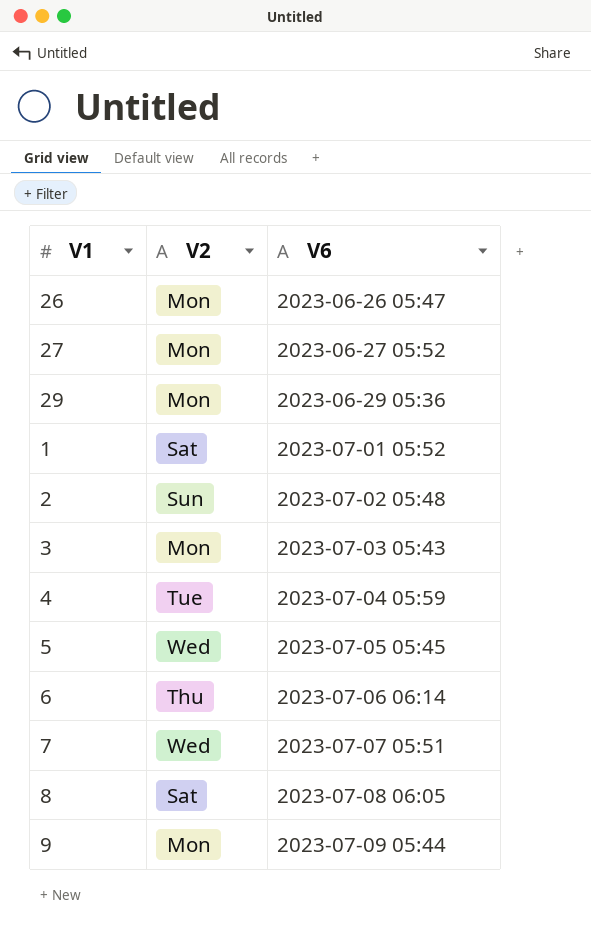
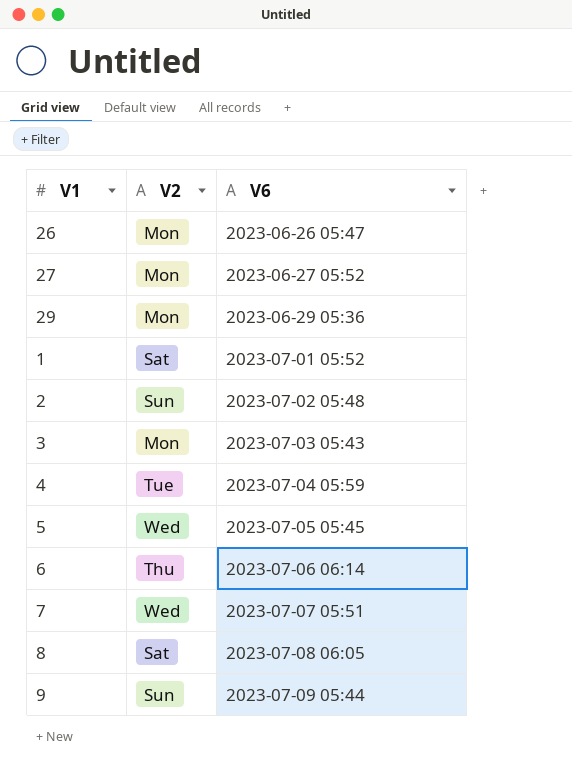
9 | V2: Mon -> Sun

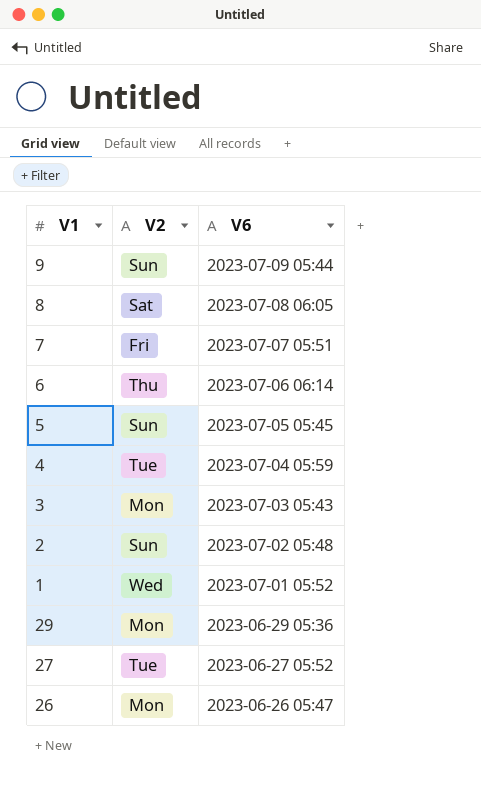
row order: V6 ascending -> V6 descending
7 | V2: Wed -> Fri
5 | V2: Wed -> Sun
1 | V2: Sat -> Wed
27 | V2: Mon -> Tue

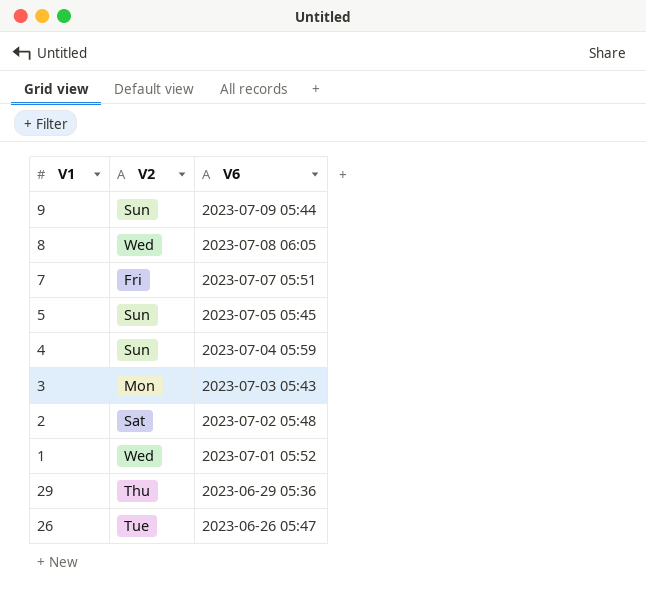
row 6: Thu | 2023-07-06 06:14 -> none
row 27: Tue | 2023-06-27 05:52 -> none
8 | V2: Sat -> Wed
4 | V2: Tue -> Sun
2 | V2: Sun -> Sat
29 | V2: Mon -> Thu
26 | V2: Mon -> Tue

